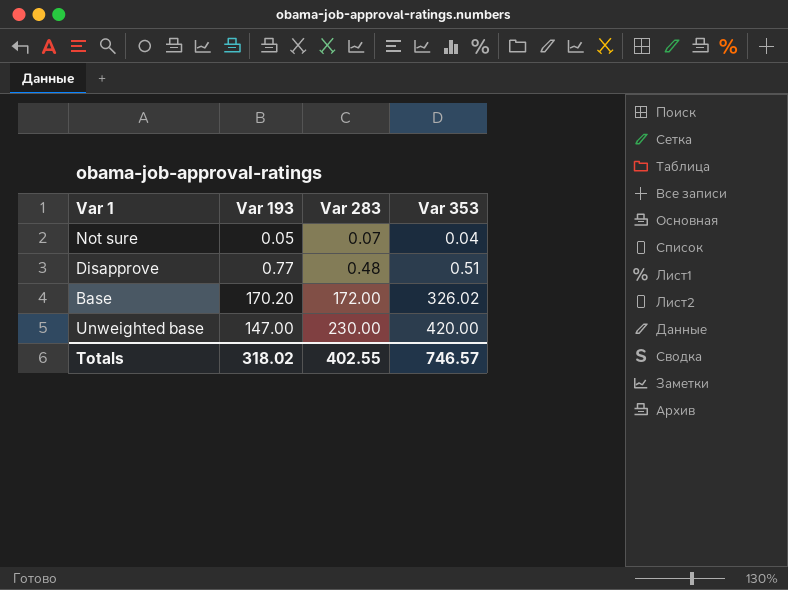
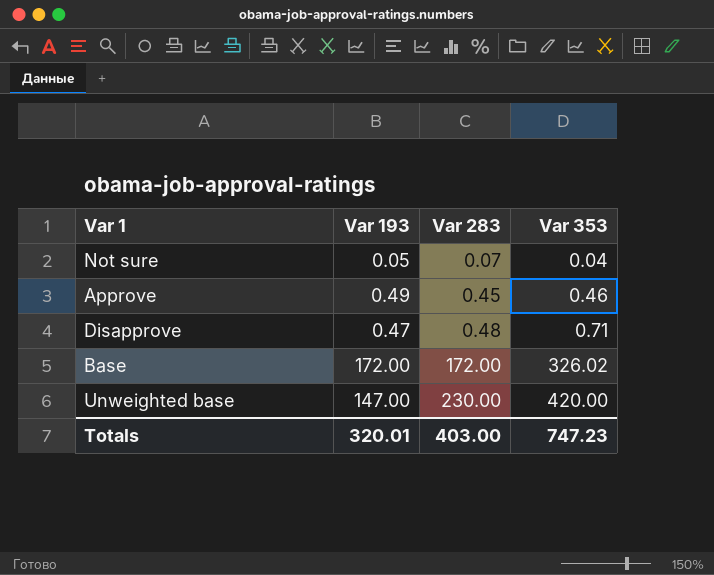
row Approve: none -> 0.49 | 0.45 | 0.46
Disapprove | Var 193: 0.77 -> 0.47
Disapprove | Var 353: 0.51 -> 0.71
Base | Var 193: 170.20 -> 172.00
Totals | Var 193: 318.02 -> 320.01
Totals | Var 283: 402.55 -> 403.00
Totals | Var 353: 746.57 -> 747.23

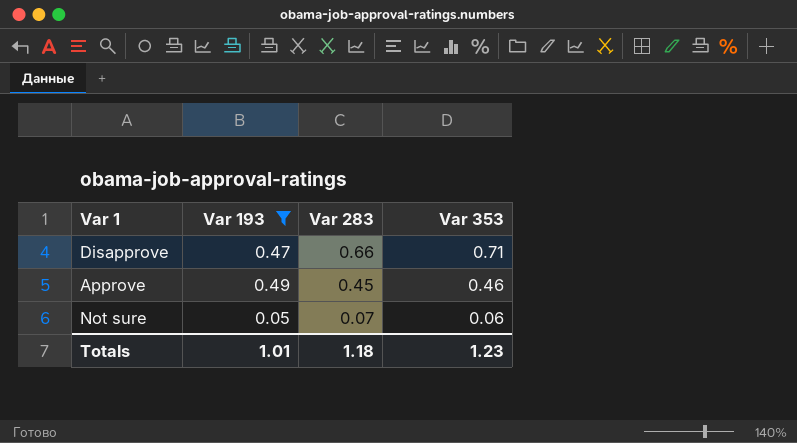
filter: none -> Var 193 <= 0.49
row order: Var 283 ascending -> Var 283 descending
Disapprove | Var 283: 0.48 -> 0.66
Not sure | Var 353: 0.04 -> 0.06
Totals | Var 193: 320.01 -> 1.01
Totals | Var 283: 403.00 -> 1.18
Totals | Var 353: 747.23 -> 1.23

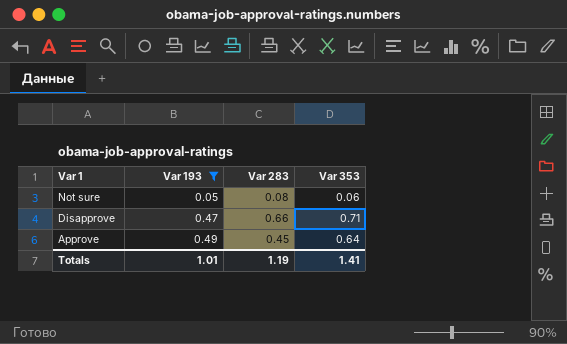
row order: Var 283 descending -> Var 1 descending
Not sure | Var 283: 0.07 -> 0.08
Approve | Var 353: 0.46 -> 0.64
Totals | Var 283: 1.18 -> 1.19
Totals | Var 353: 1.23 -> 1.41

